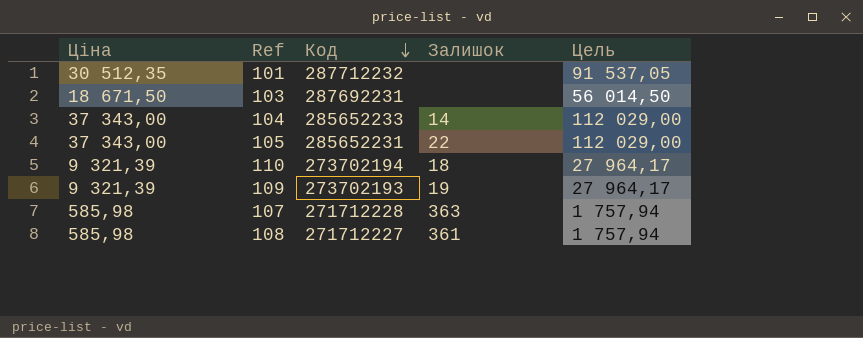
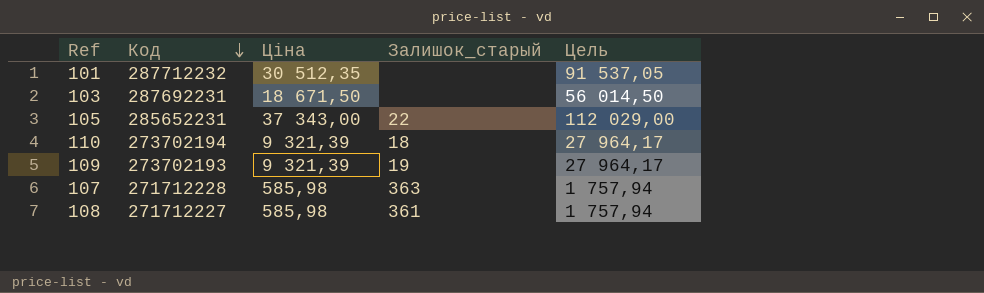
column Ціна | position: 1 -> 3
column name: Залишок -> Залишок_старый
row 104: 37 343,00 | 285652233 | 14 | 112 029,00 -> none

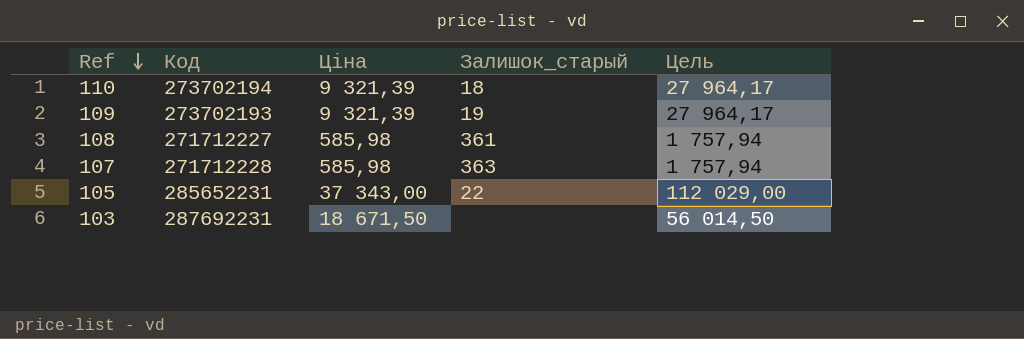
row order: Код descending -> Ref descending
row 101: 287712232 | 30 512,35 | none | 91 537,05 -> none

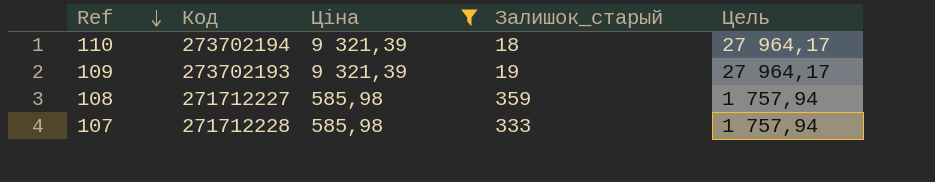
filter: none -> Ціна <= 9 321,39
108 | Залишок_старый: 361 -> 359
107 | Залишок_старый: 363 -> 333

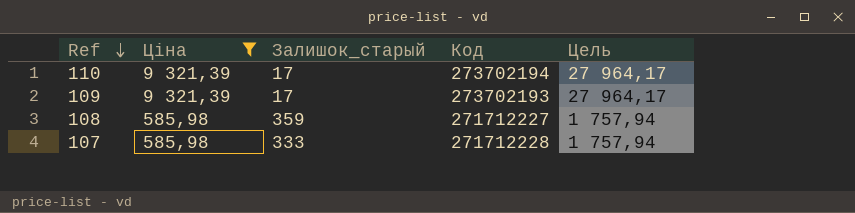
column Код | position: 2 -> 4
110 | Залишок_старый: 18 -> 17
109 | Залишок_старый: 19 -> 17

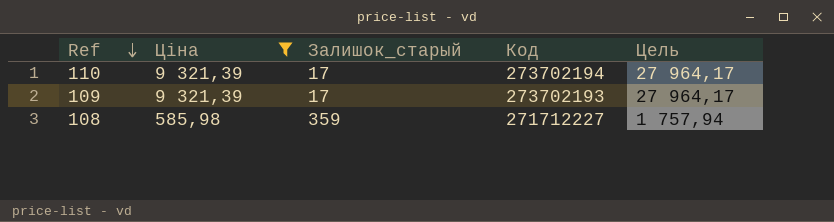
row 107: 585,98 | 333 | 271712228 | 1 757,94 -> none

